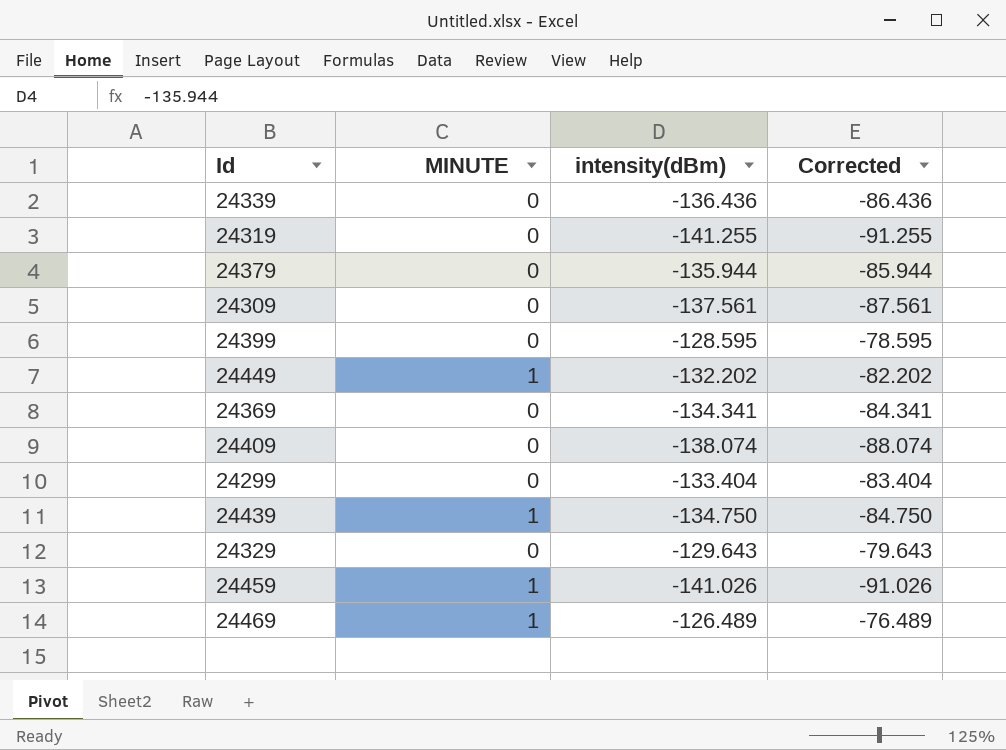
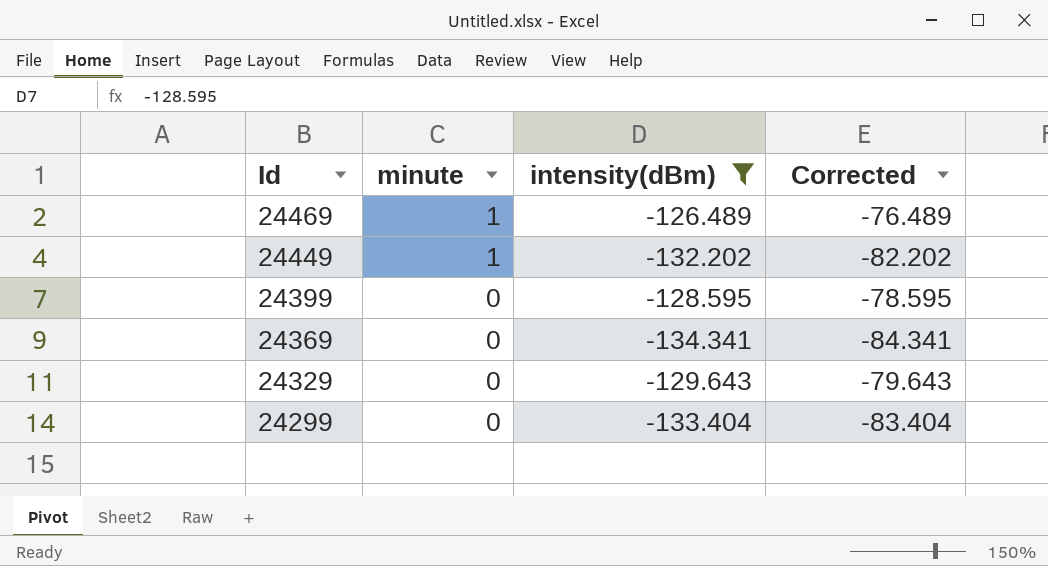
filter: none -> intensity(dBm) >= -134.341
row order: none -> Id descending
column name: MINUTE -> minute

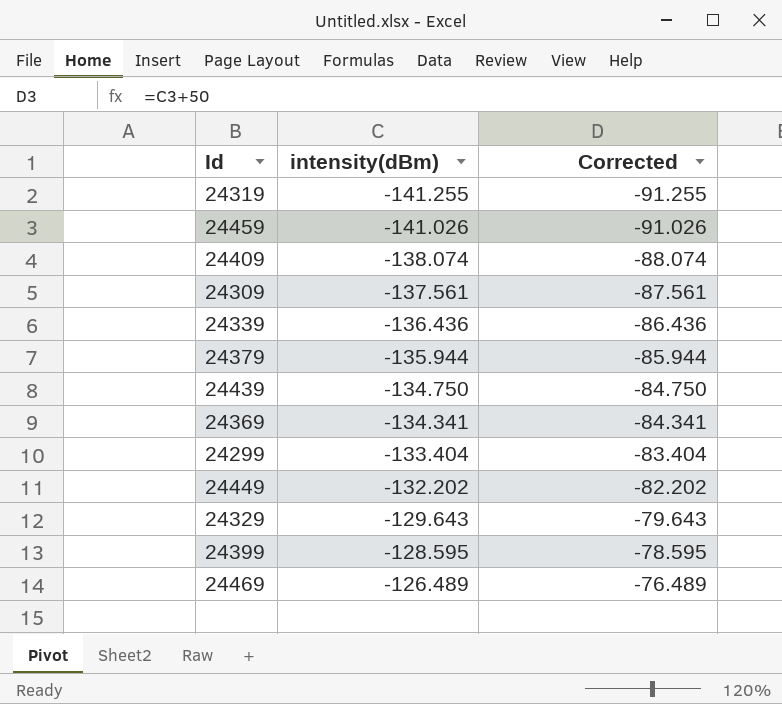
filter: intensity(dBm) >= -134.341 -> none
row order: Id descending -> intensity(dBm) ascending
column minute | position: 2 -> none

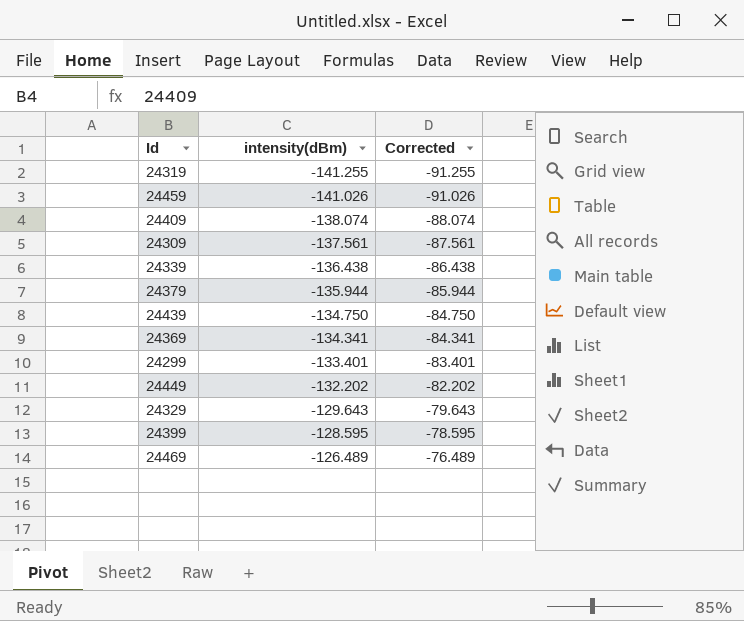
24339 | intensity(dBm): -136.436 -> -136.438
24339 | Corrected: -86.436 -> -86.438
24299 | intensity(dBm): -133.404 -> -133.401
24299 | Corrected: -83.404 -> -83.401

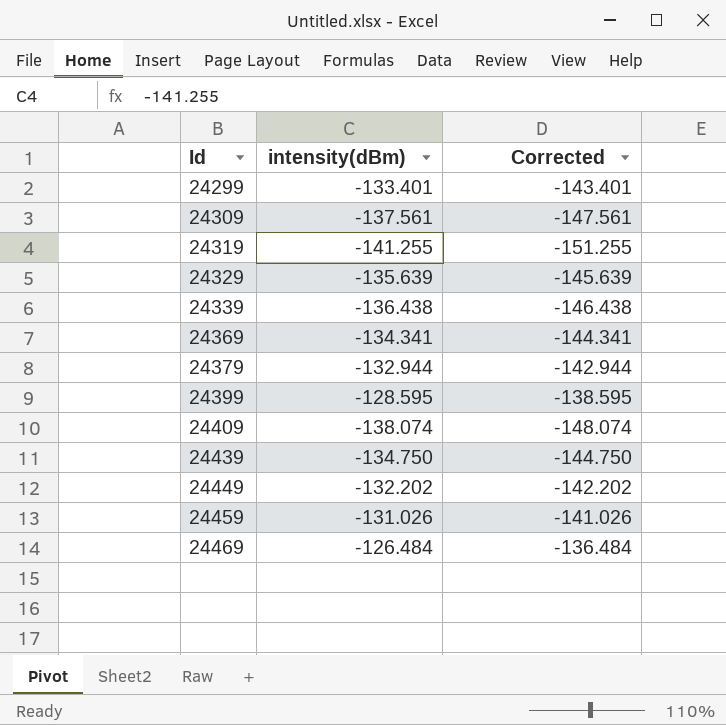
row order: intensity(dBm) ascending -> Id ascending
column Corrected | formula: [intensity(dBm)] + 50 -> [intensity(dBm)] - 10
24329 | intensity(dBm): -129.643 -> -135.639
24379 | intensity(dBm): -135.944 -> -132.944
24459 | intensity(dBm): -141.026 -> -131.026
24469 | intensity(dBm): -126.489 -> -126.484

